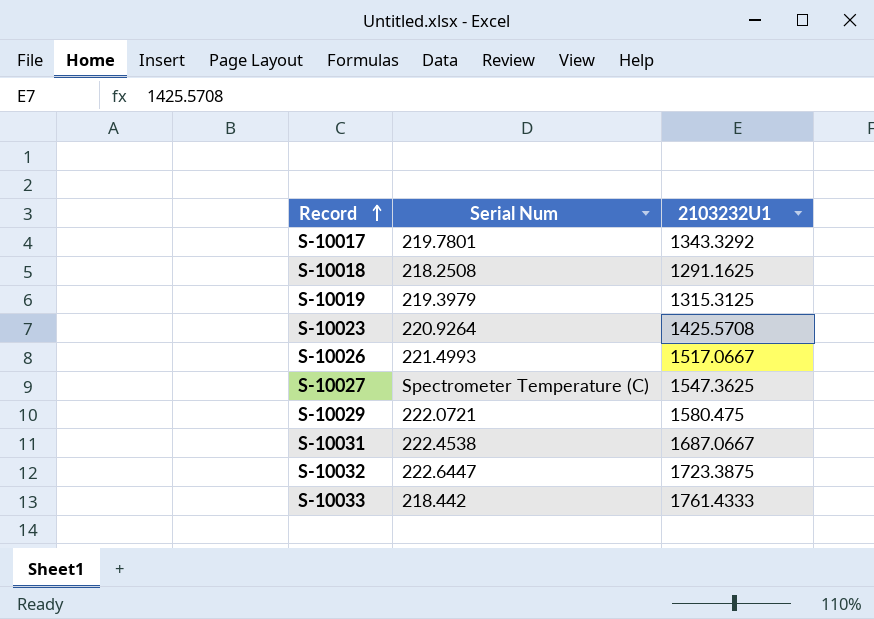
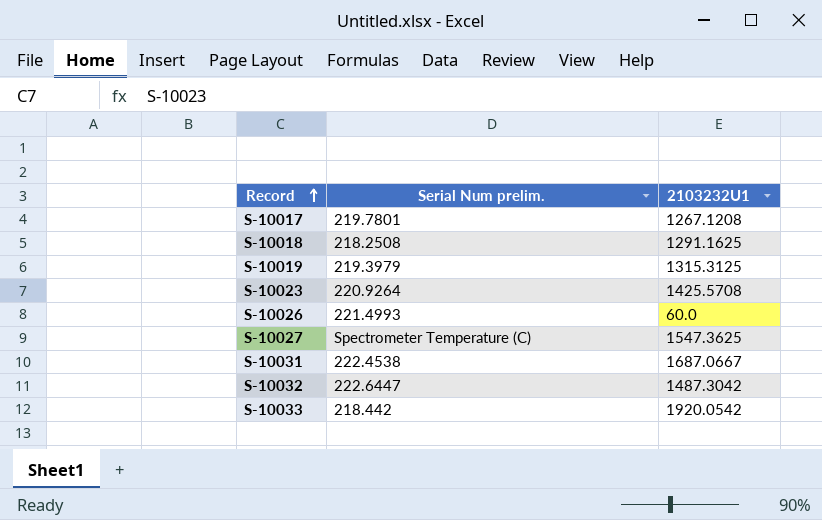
column name: Serial Num -> Serial Num prelim.
row S-10029: 222.0721 | 1580.475 -> none
S-10017 | 2103232U1: 1343.3292 -> 1267.1208
S-10026 | 2103232U1: 1517.0667 -> 60.0
S-10032 | 2103232U1: 1723.3875 -> 1487.3042
S-10033 | 2103232U1: 1761.4333 -> 1920.0542

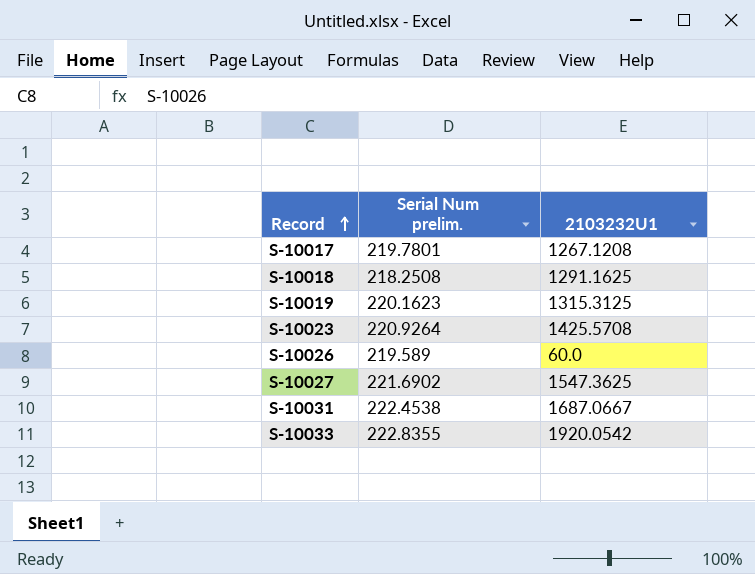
row S-10032: 222.6447 | 1487.3042 -> none
S-10019 | Serial Num prelim.: 219.3979 -> 220.1623
S-10026 | Serial Num prelim.: 221.4993 -> 219.589
S-10027 | Serial Num prelim.: Spectrometer Temperature (C) -> 221.6902
S-10033 | Serial Num prelim.: 218.442 -> 222.8355

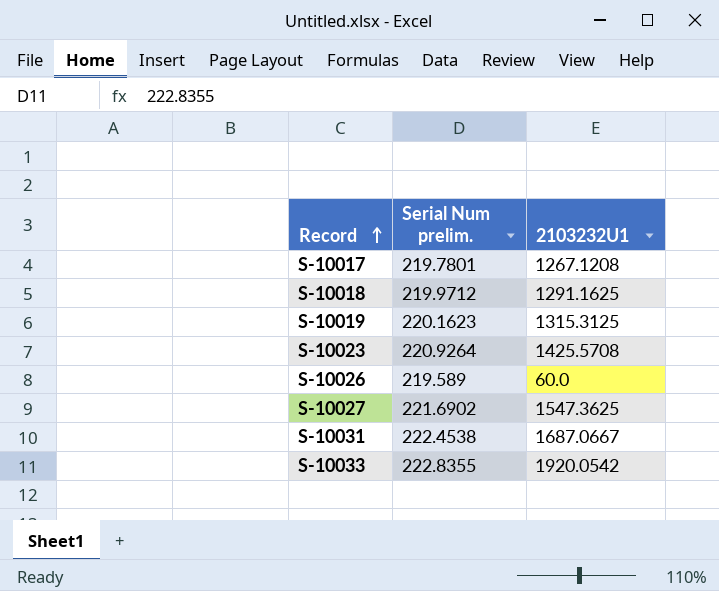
S-10018 | Serial Num prelim.: 218.2508 -> 219.9712

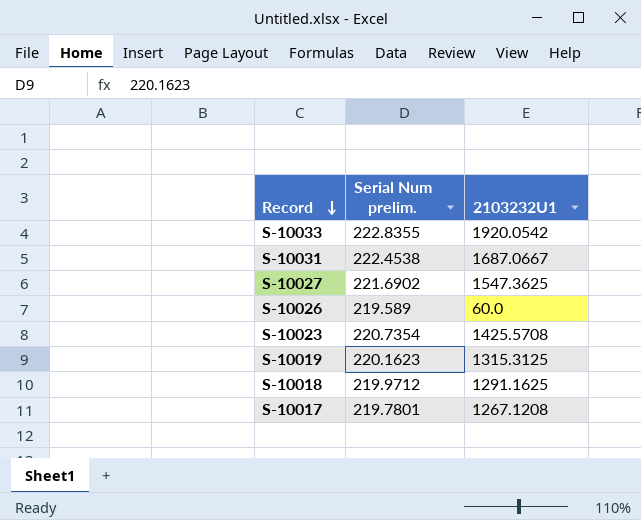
row order: Record ascending -> Record descending
S-10023 | Serial Num prelim.: 220.9264 -> 220.7354

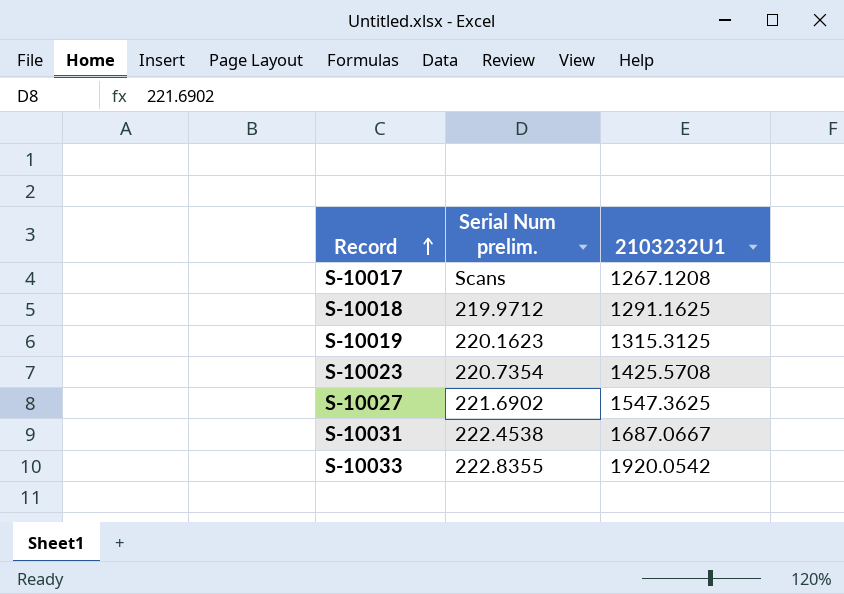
row order: Record descending -> Record ascending
row S-10026: 219.589 | 60.0 -> none
S-10017 | Serial Num prelim.: 219.7801 -> Scans

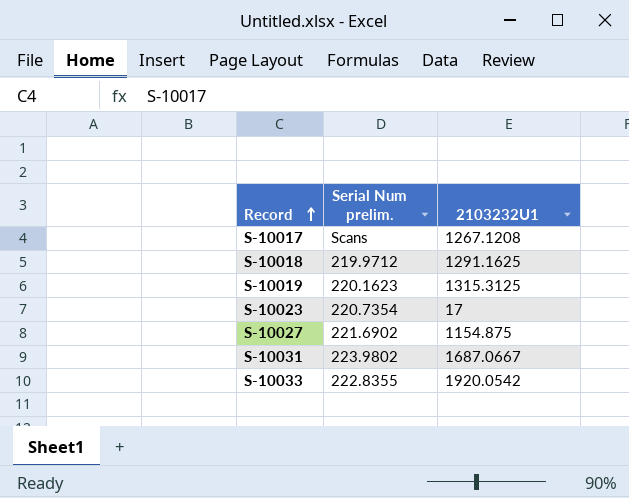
S-10023 | 2103232U1: 1425.5708 -> 17
S-10027 | 2103232U1: 1547.3625 -> 1154.875
S-10031 | Serial Num prelim.: 222.4538 -> 223.9802

